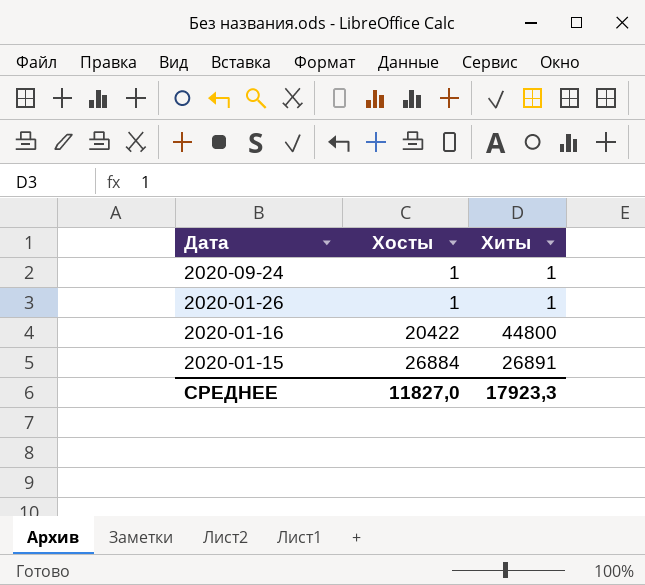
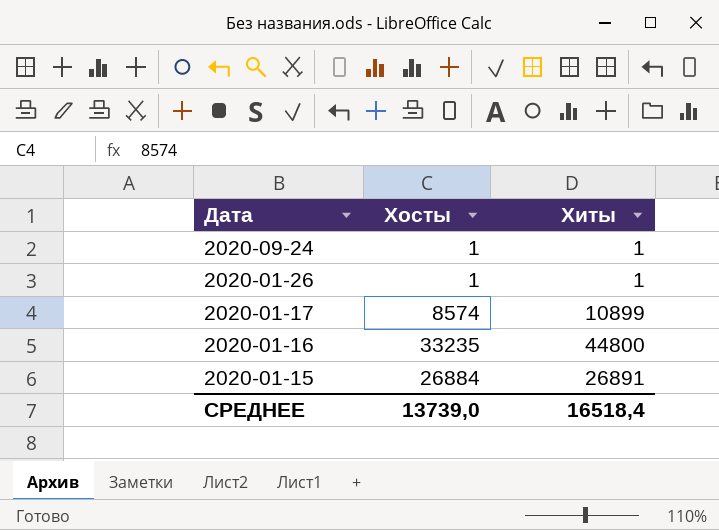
row 2020-01-17: none -> 8574 | 10899
2020-01-16 | Хосты: 20422 -> 33235
СРЕДНЕЕ | Хосты: 11827,0 -> 13739,0
СРЕДНЕЕ | Хиты: 17923,3 -> 16518,4

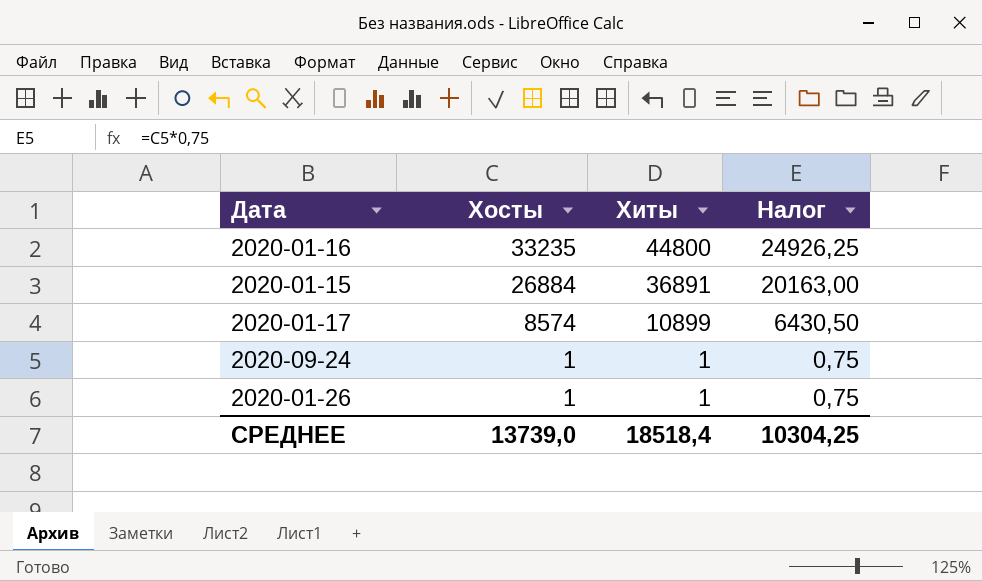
row order: Дата descending -> Хосты descending
column Налог | formula: none -> [Хосты] * 0,75
2020-01-15 | Хиты: 26891 -> 36891
СРЕДНЕЕ | Хиты: 16518,4 -> 18518,4

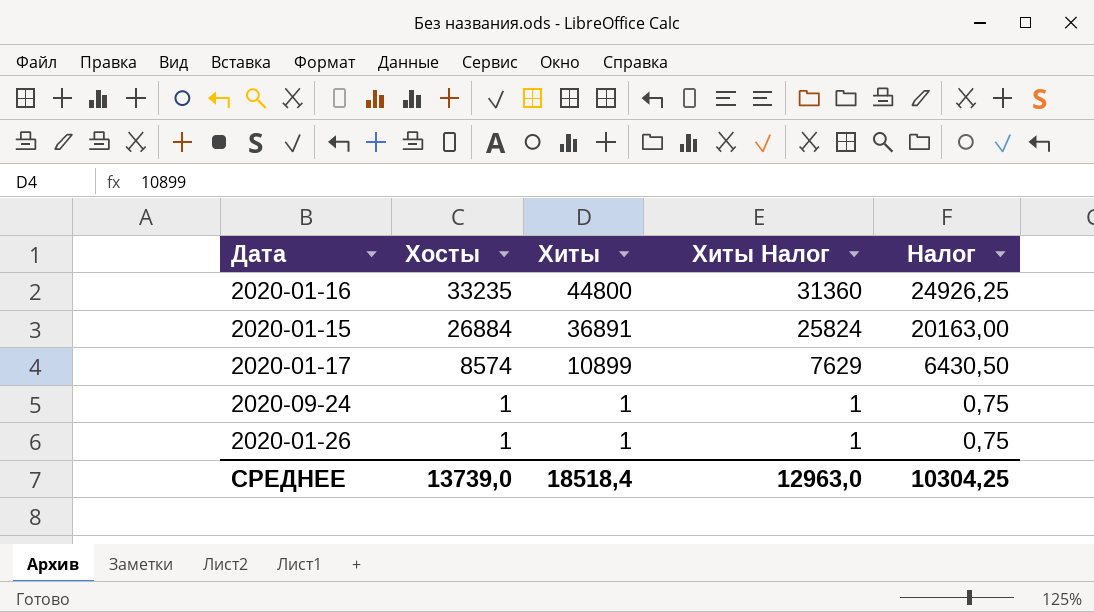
column Хиты Налог | formula: none -> [Хиты] * 0,7

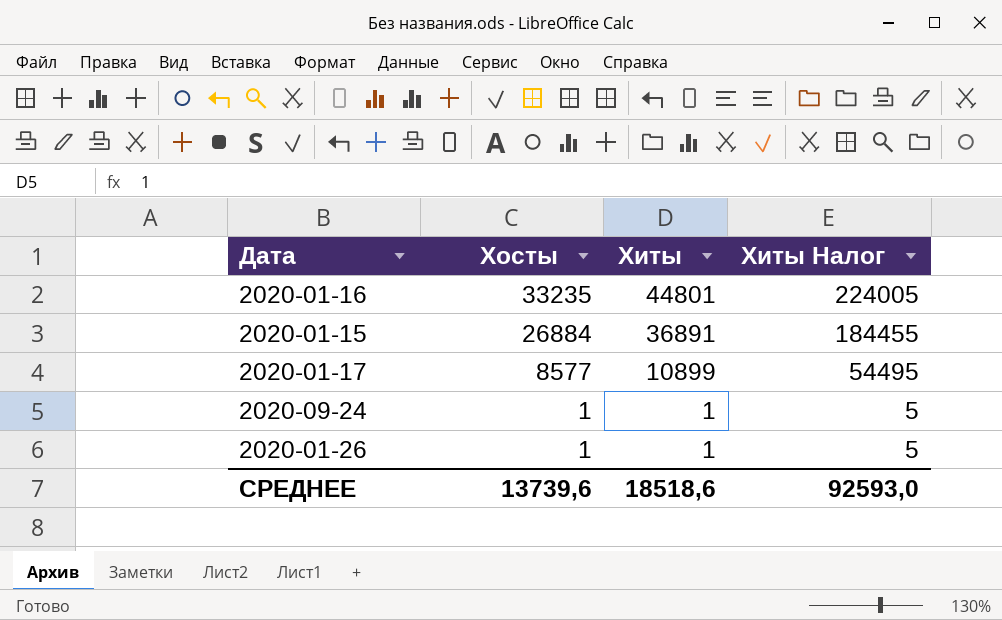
column Налог | formula: [Хосты] * 0,75 -> none
column Хиты Налог | formula: [Хиты] * 0,7 -> [Хиты] * 5
2020-01-16 | Хиты: 44800 -> 44801
2020-01-17 | Хосты: 8574 -> 8577
СРЕДНЕЕ | Хосты: 13739,0 -> 13739,6
СРЕДНЕЕ | Хиты: 18518,4 -> 18518,6
СРЕДНЕЕ | Хиты Налог: 12963,0 -> 92593,0

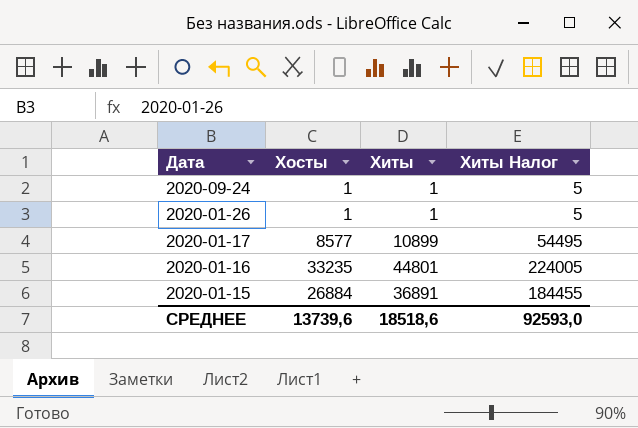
row order: Хосты descending -> Дата descending

